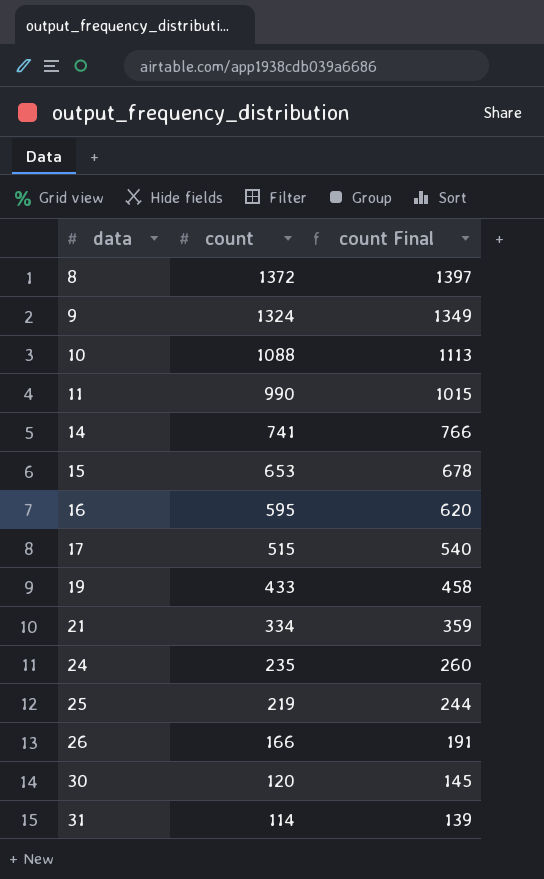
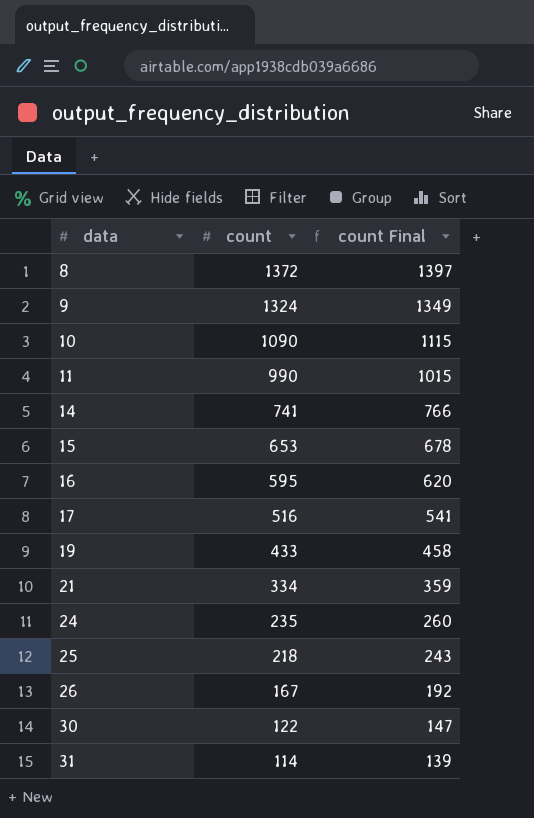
10 | count: 1088 -> 1090
10 | count Final: 1113 -> 1115
17 | count: 515 -> 516
17 | count Final: 540 -> 541
25 | count: 219 -> 218
25 | count Final: 244 -> 243
26 | count: 166 -> 167
26 | count Final: 191 -> 192
30 | count: 120 -> 122
30 | count Final: 145 -> 147

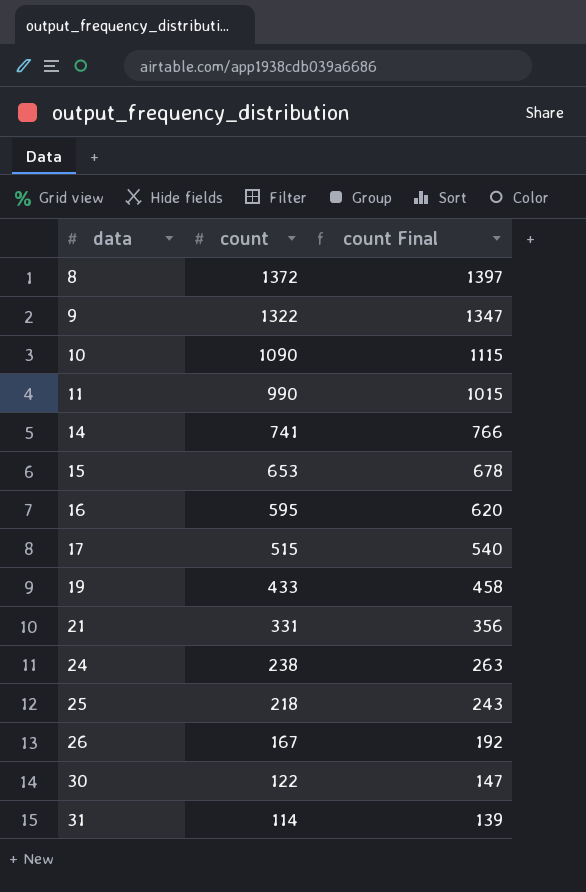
9 | count: 1324 -> 1322
9 | count Final: 1349 -> 1347
17 | count: 516 -> 515
17 | count Final: 541 -> 540
21 | count: 334 -> 331
21 | count Final: 359 -> 356
24 | count: 235 -> 238
24 | count Final: 260 -> 263

